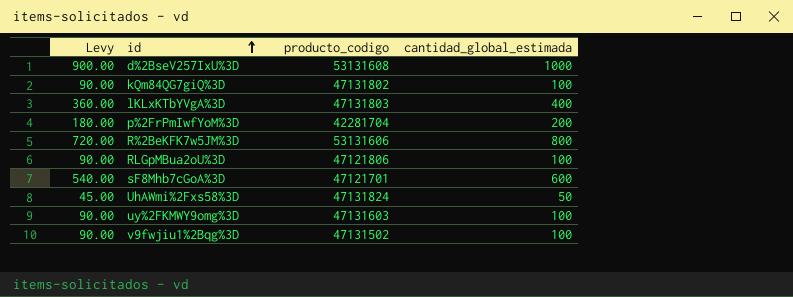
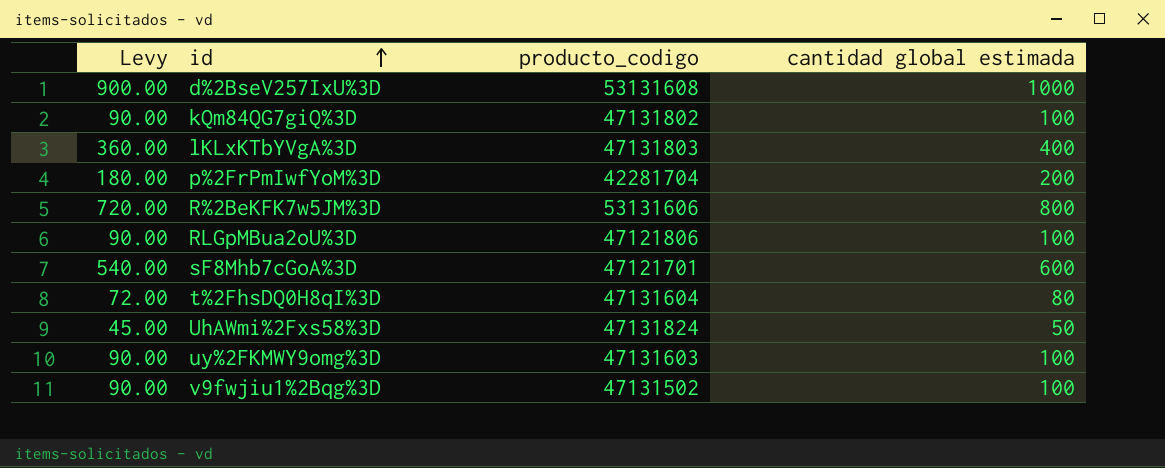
column name: cantidad_global_estimada -> cantidad global estimada
row t%2FhsDQ0H8qI%3D: none -> 72.00 | 47131604 | 80

